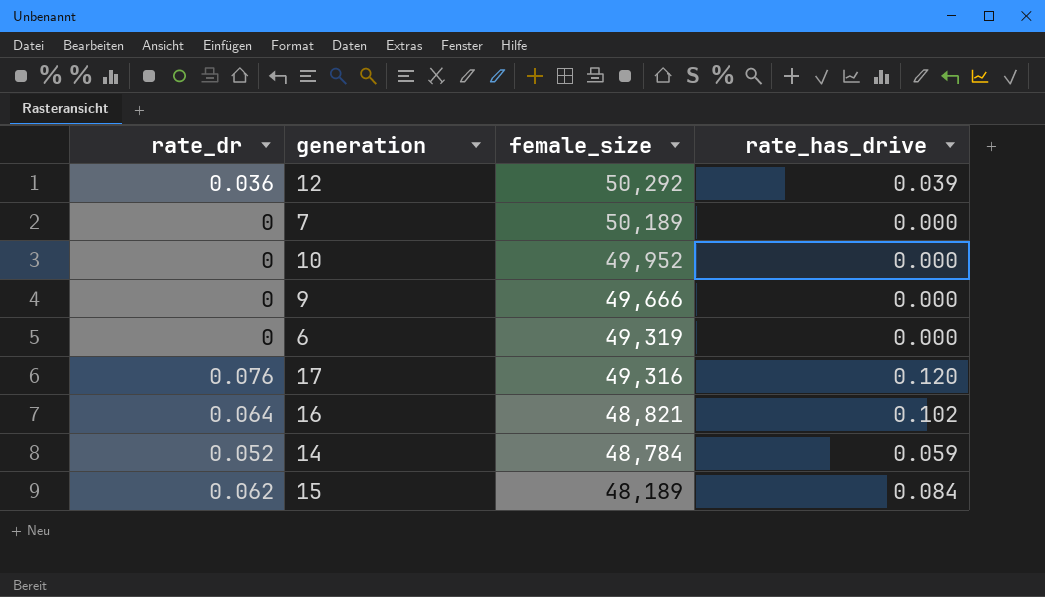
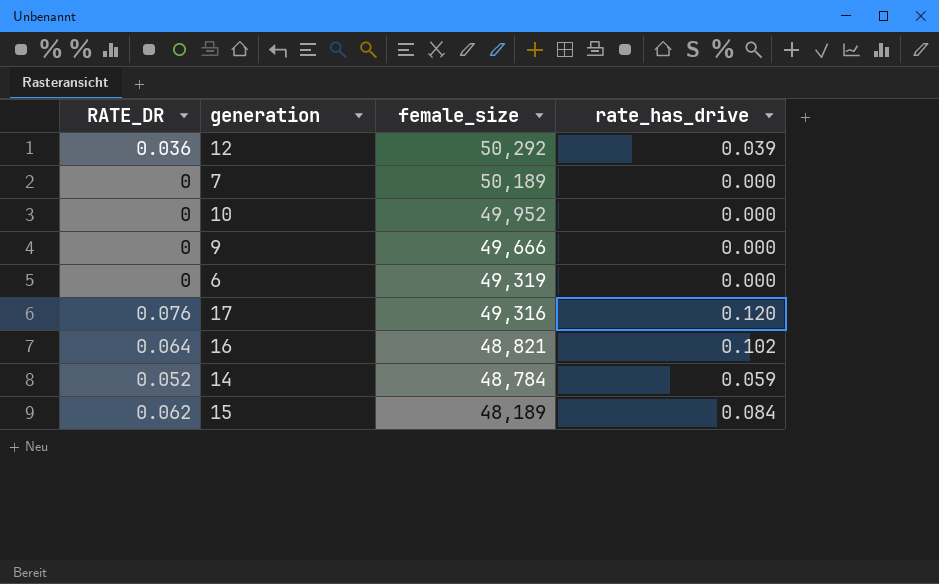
column name: rate_dr -> RATE_DR

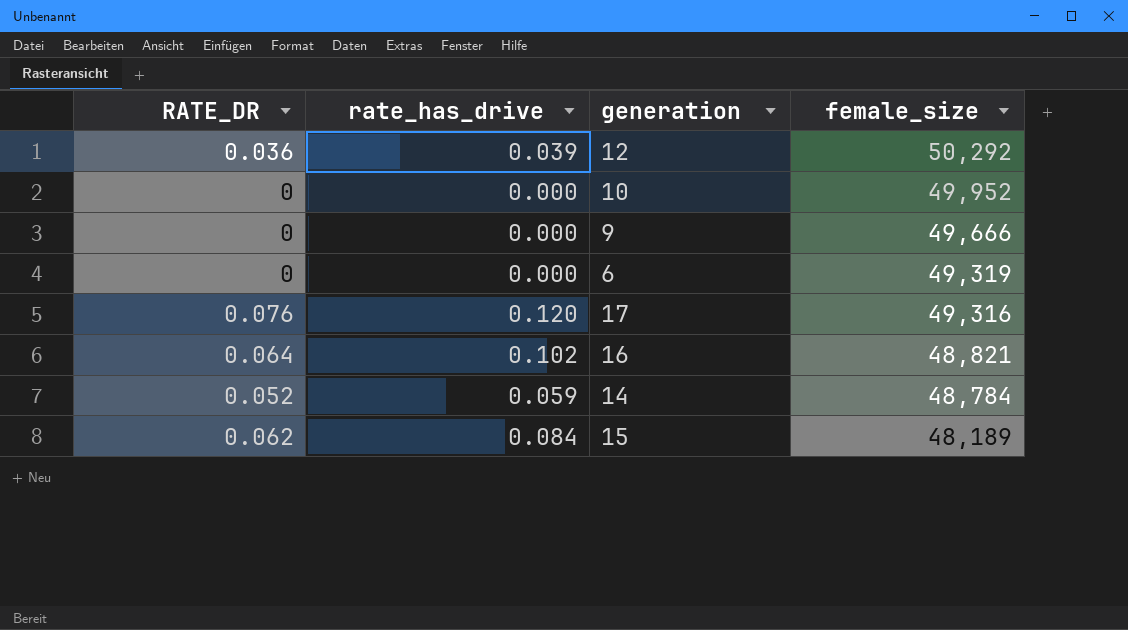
column rate_has_drive | position: 4 -> 2
row 7: 0 | 50,189 | 0.000 -> none

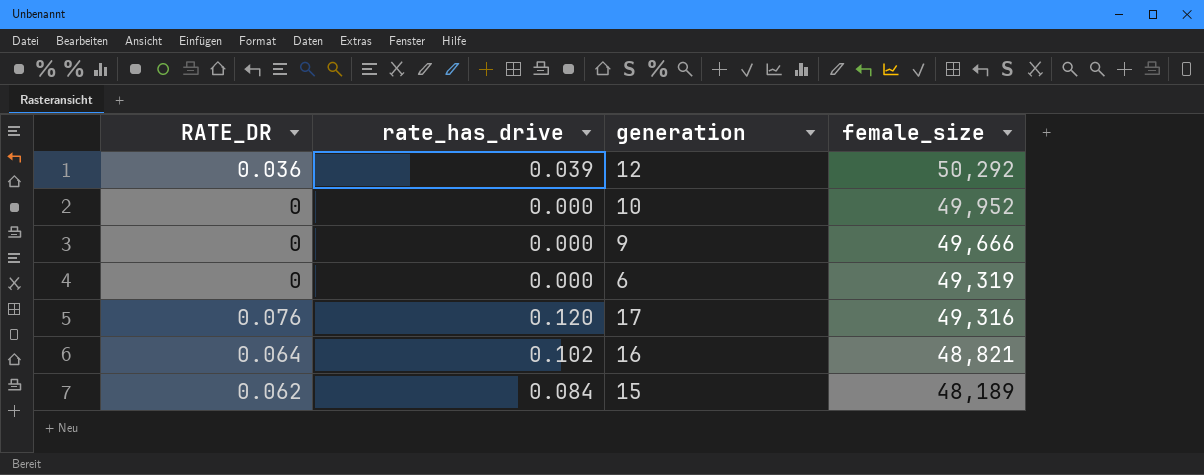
row 14: 0.052 | 0.059 | 48,784 -> none

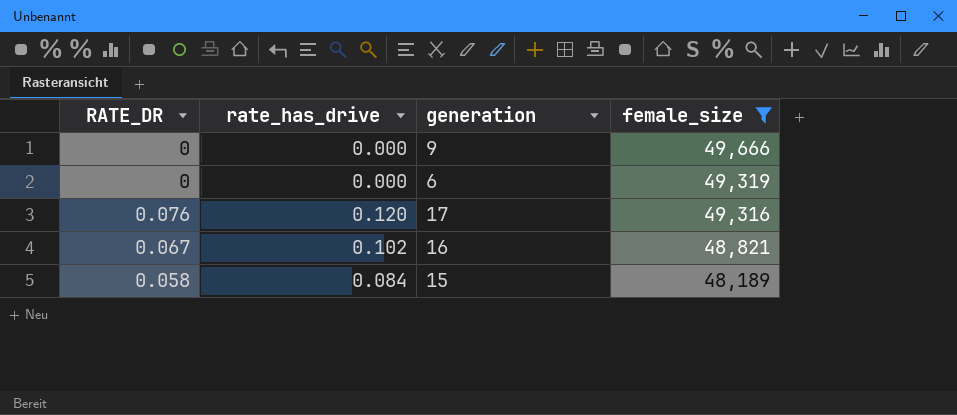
filter: none -> female_size <= 49,666
16 | RATE_DR: 0.064 -> 0.067
15 | RATE_DR: 0.062 -> 0.058

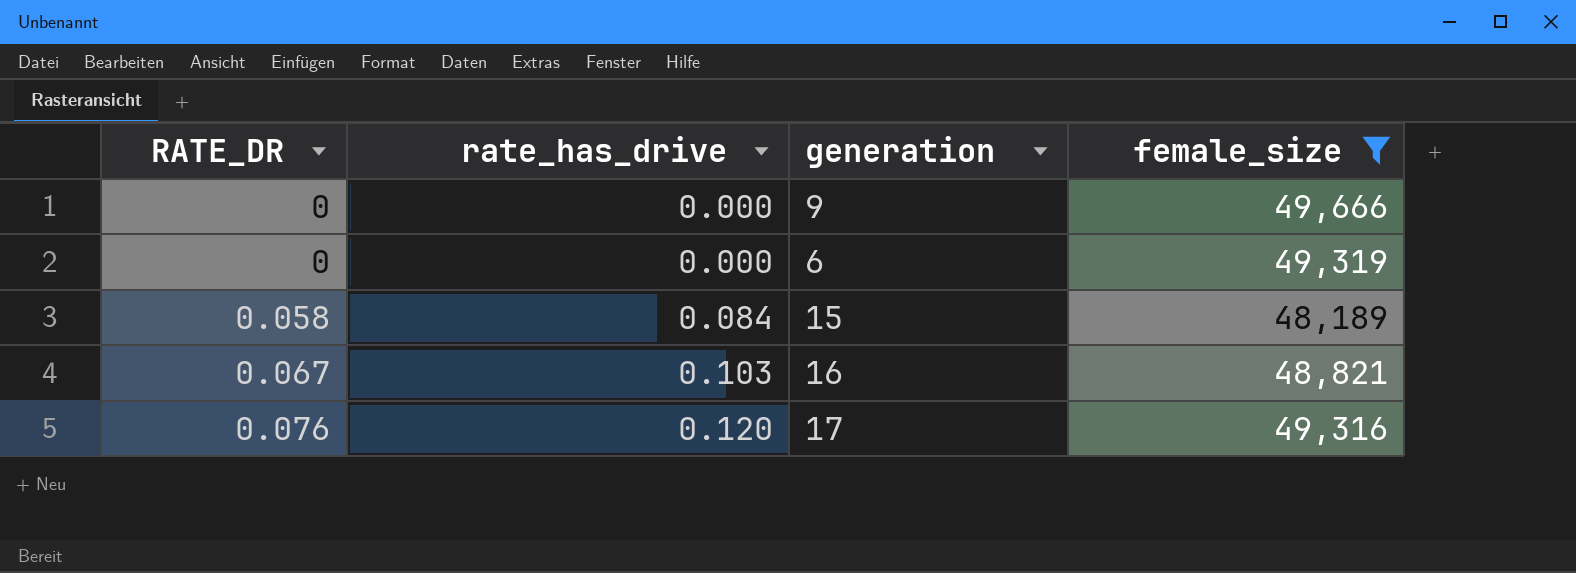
row order: female_size descending -> RATE_DR ascending
16 | rate_has_drive: 0.102 -> 0.103

